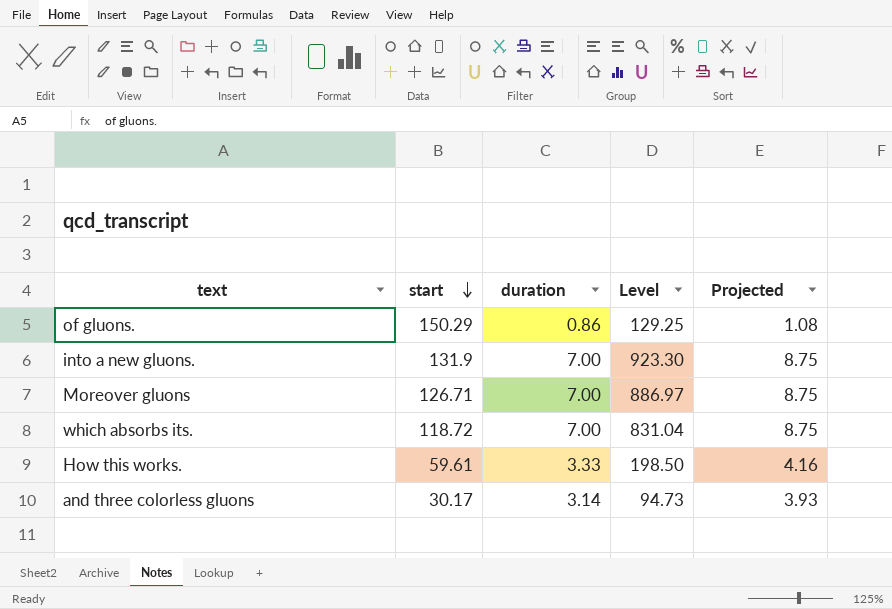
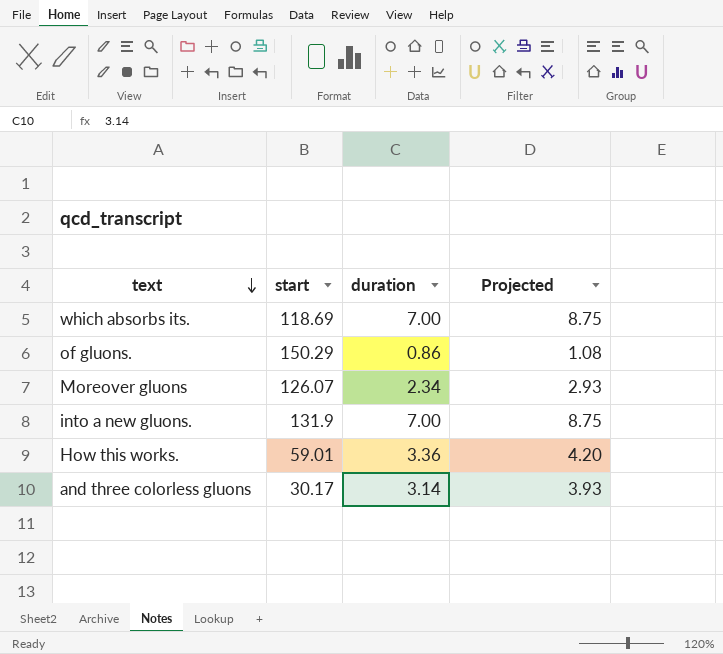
row order: start descending -> text descending
column Level | formula: [start] * [duration] -> none
which absorbs its. | start: 118.72 -> 118.69
Moreover gluons | start: 126.71 -> 126.07
Moreover gluons | duration: 7.00 -> 2.34
Moreover gluons | Projected: 8.75 -> 2.93
How this works. | start: 59.61 -> 59.01
How this works. | duration: 3.33 -> 3.36
How this works. | Projected: 4.16 -> 4.20

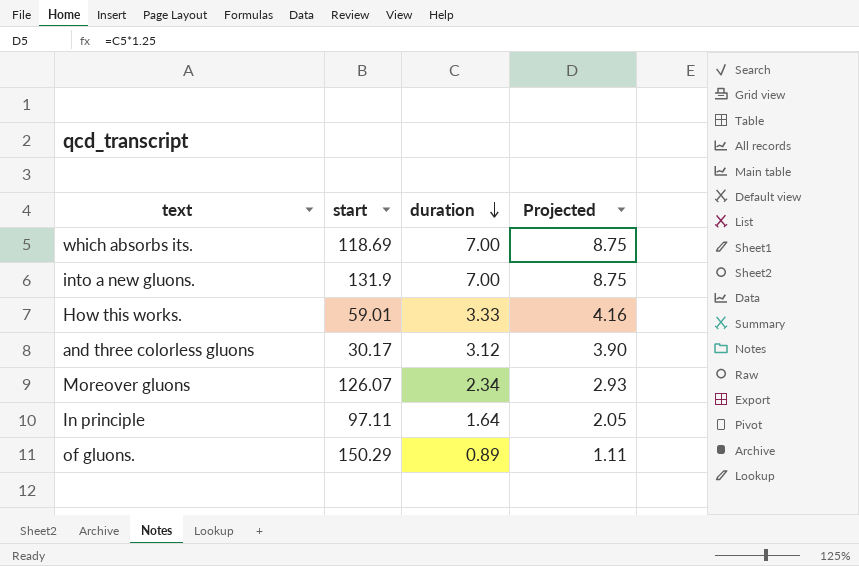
row order: text descending -> duration descending
How this works. | duration: 3.36 -> 3.33
How this works. | Projected: 4.20 -> 4.16
and three colorless gluons | duration: 3.14 -> 3.12
and three colorless gluons | Projected: 3.93 -> 3.90
row In principle: none -> 97.11 | 1.64 | 2.05
of gluons. | duration: 0.86 -> 0.89
of gluons. | Projected: 1.08 -> 1.11

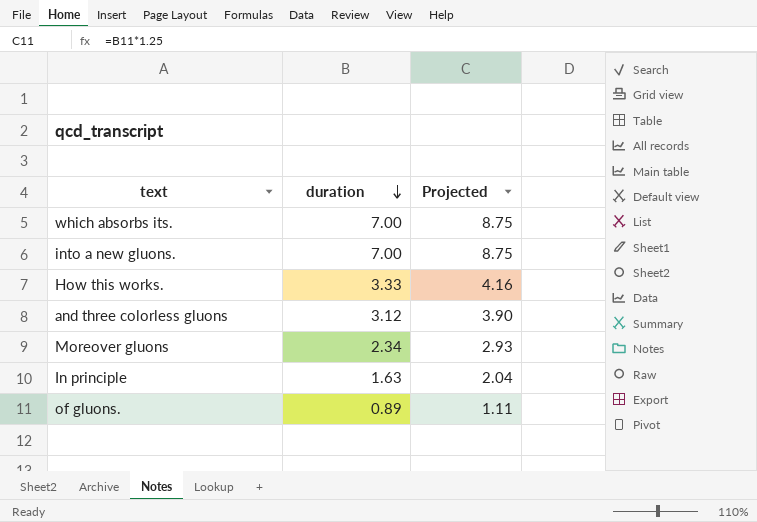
column start | position: 2 -> none
In principle | duration: 1.64 -> 1.63
In principle | Projected: 2.05 -> 2.04

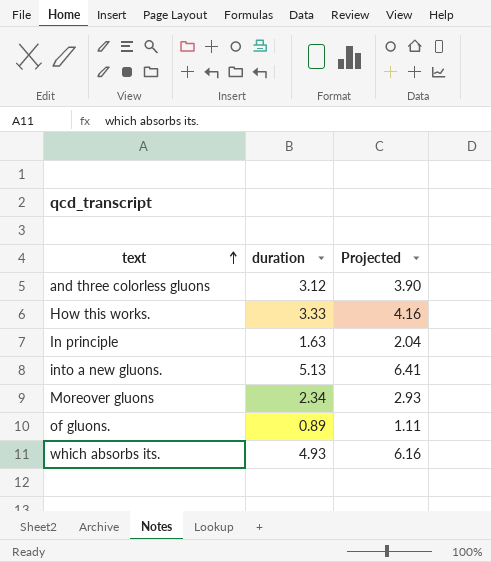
row order: duration descending -> text ascending
into a new gluons. | duration: 7.00 -> 5.13
into a new gluons. | Projected: 8.75 -> 6.41
which absorbs its. | duration: 7.00 -> 4.93
which absorbs its. | Projected: 8.75 -> 6.16

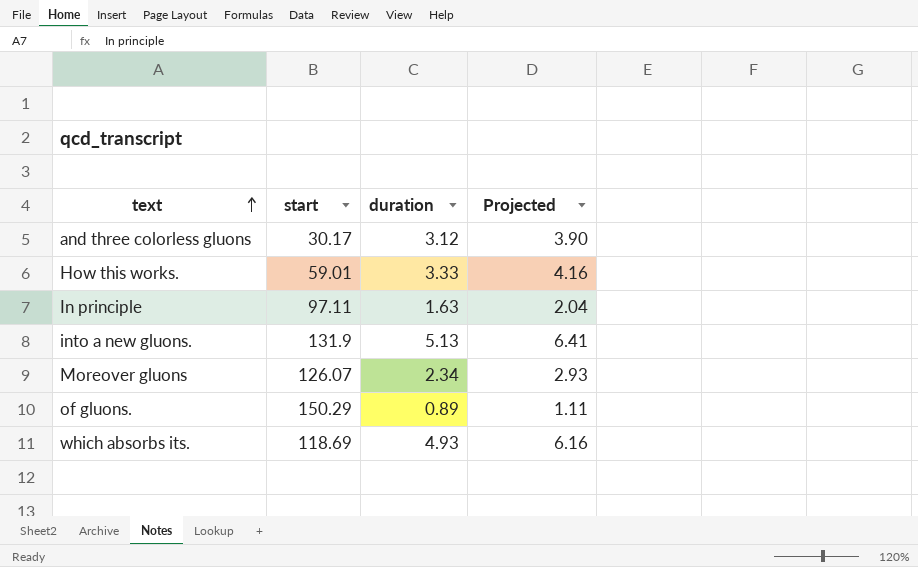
column start | position: none -> 2

